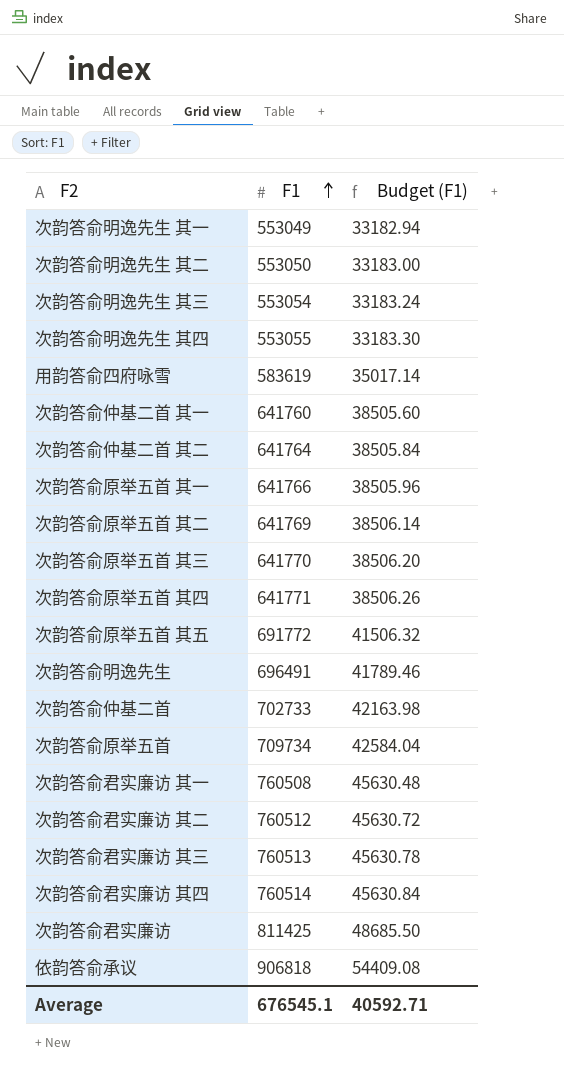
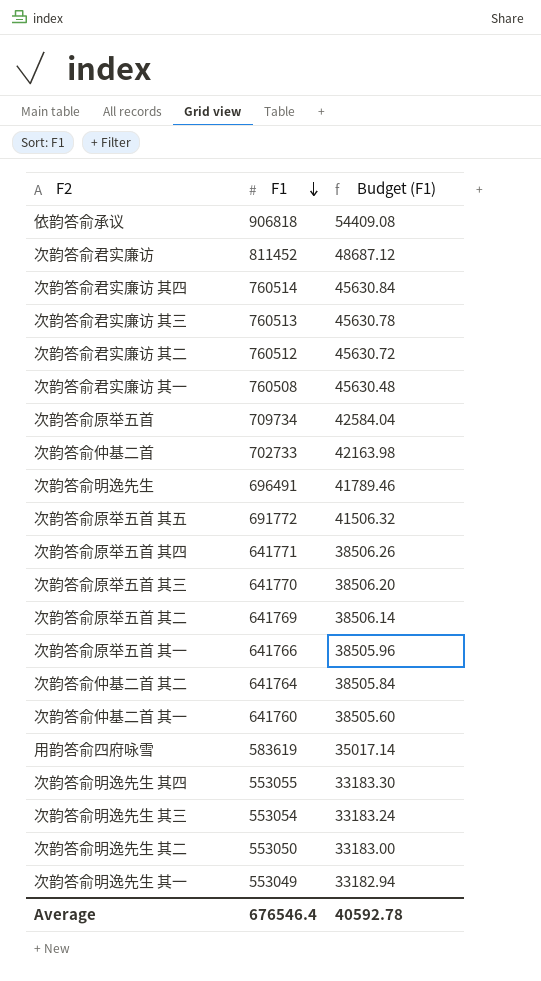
row order: F1 ascending -> F1 descending
次韵答俞君实廉访 | F1: 811425 -> 811452
次韵答俞君实廉访 | Budget (F1): 48685.50 -> 48687.12
Average | F1: 676545.1 -> 676546.4
Average | Budget (F1): 40592.71 -> 40592.78

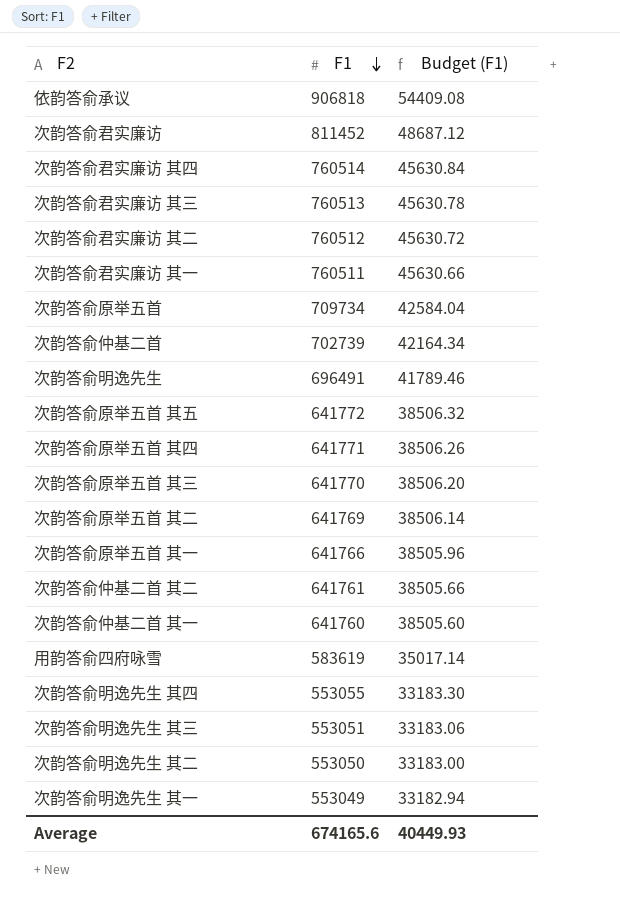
次韵答俞君实廉访 其一 | F1: 760508 -> 760511
次韵答俞君实廉访 其一 | Budget (F1): 45630.48 -> 45630.66
次韵答俞仲基二首 | F1: 702733 -> 702739
次韵答俞仲基二首 | Budget (F1): 42163.98 -> 42164.34
次韵答俞原举五首 其五 | F1: 691772 -> 641772
次韵答俞原举五首 其五 | Budget (F1): 41506.32 -> 38506.32
次韵答俞仲基二首 其二 | F1: 641764 -> 641761
次韵答俞仲基二首 其二 | Budget (F1): 38505.84 -> 38505.66
次韵答俞明逸先生 其三 | F1: 553054 -> 553051
次韵答俞明逸先生 其三 | Budget (F1): 33183.24 -> 33183.06
Average | F1: 676546.4 -> 674165.6
Average | Budget (F1): 40592.78 -> 40449.93

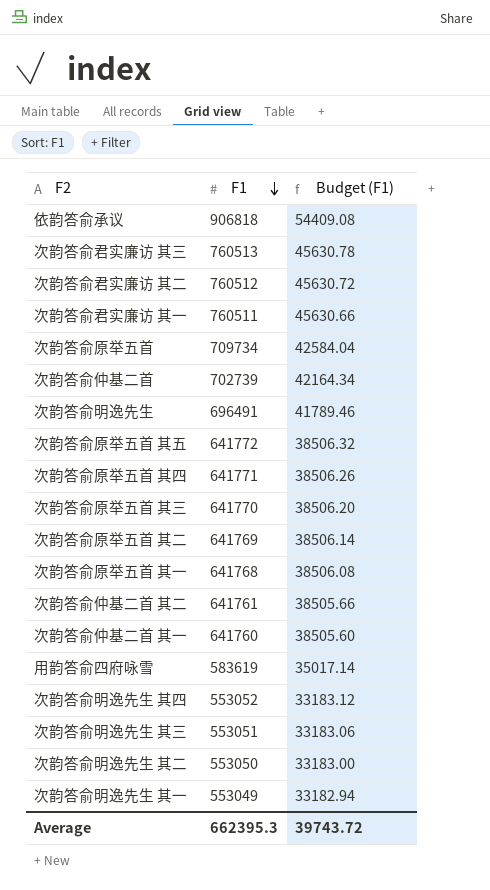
row 次韵答俞君实廉访: 811452 | 48687.12 -> none
row 次韵答俞君实廉访 其四: 760514 | 45630.84 -> none
次韵答俞原举五首 其一 | F1: 641766 -> 641768
次韵答俞原举五首 其一 | Budget (F1): 38505.96 -> 38506.08
次韵答俞明逸先生 其四 | F1: 553055 -> 553052
次韵答俞明逸先生 其四 | Budget (F1): 33183.30 -> 33183.12
Average | F1: 674165.6 -> 662395.3
Average | Budget (F1): 40449.93 -> 39743.72

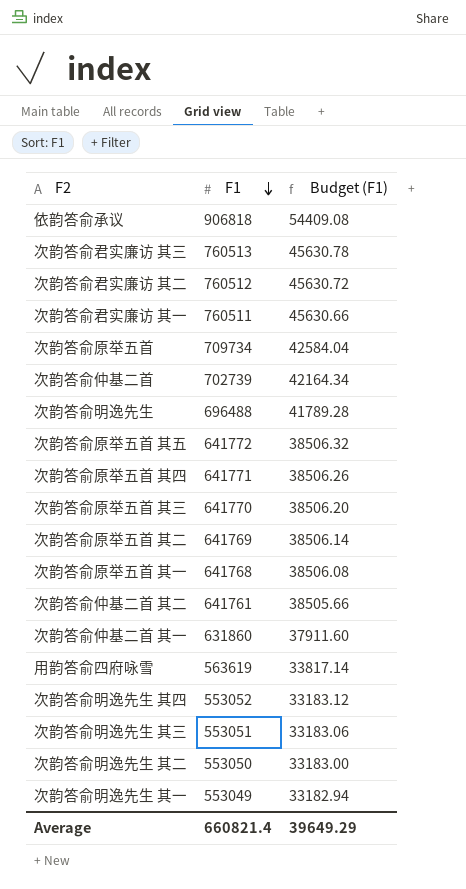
次韵答俞明逸先生 | F1: 696491 -> 696488
次韵答俞明逸先生 | Budget (F1): 41789.46 -> 41789.28
次韵答俞仲基二首 其一 | F1: 641760 -> 631860
次韵答俞仲基二首 其一 | Budget (F1): 38505.60 -> 37911.60
用韵答俞四府咏雪 | F1: 583619 -> 563619
用韵答俞四府咏雪 | Budget (F1): 35017.14 -> 33817.14
Average | F1: 662395.3 -> 660821.4
Average | Budget (F1): 39743.72 -> 39649.29

